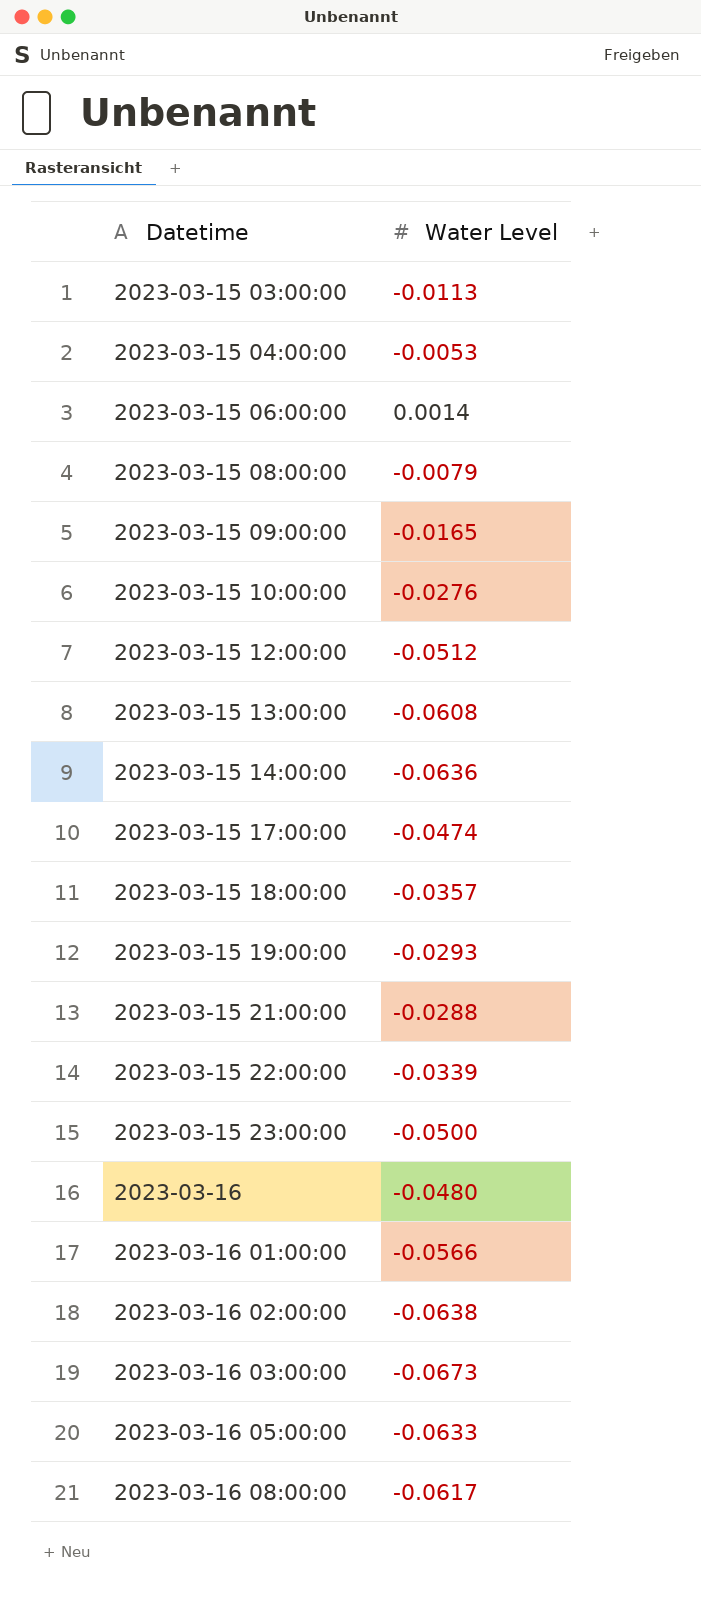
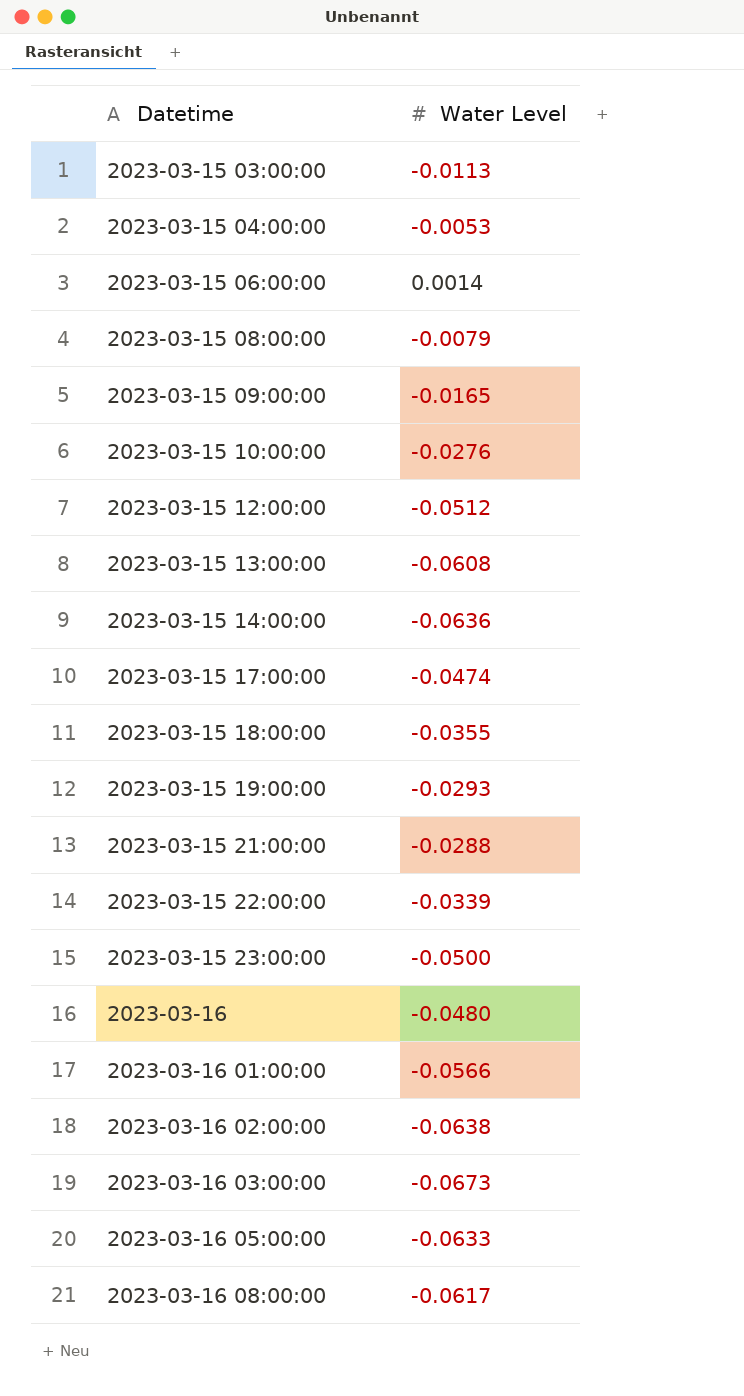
2023-03-15 18:00:00 | Water Level: -0.0357 -> -0.0355

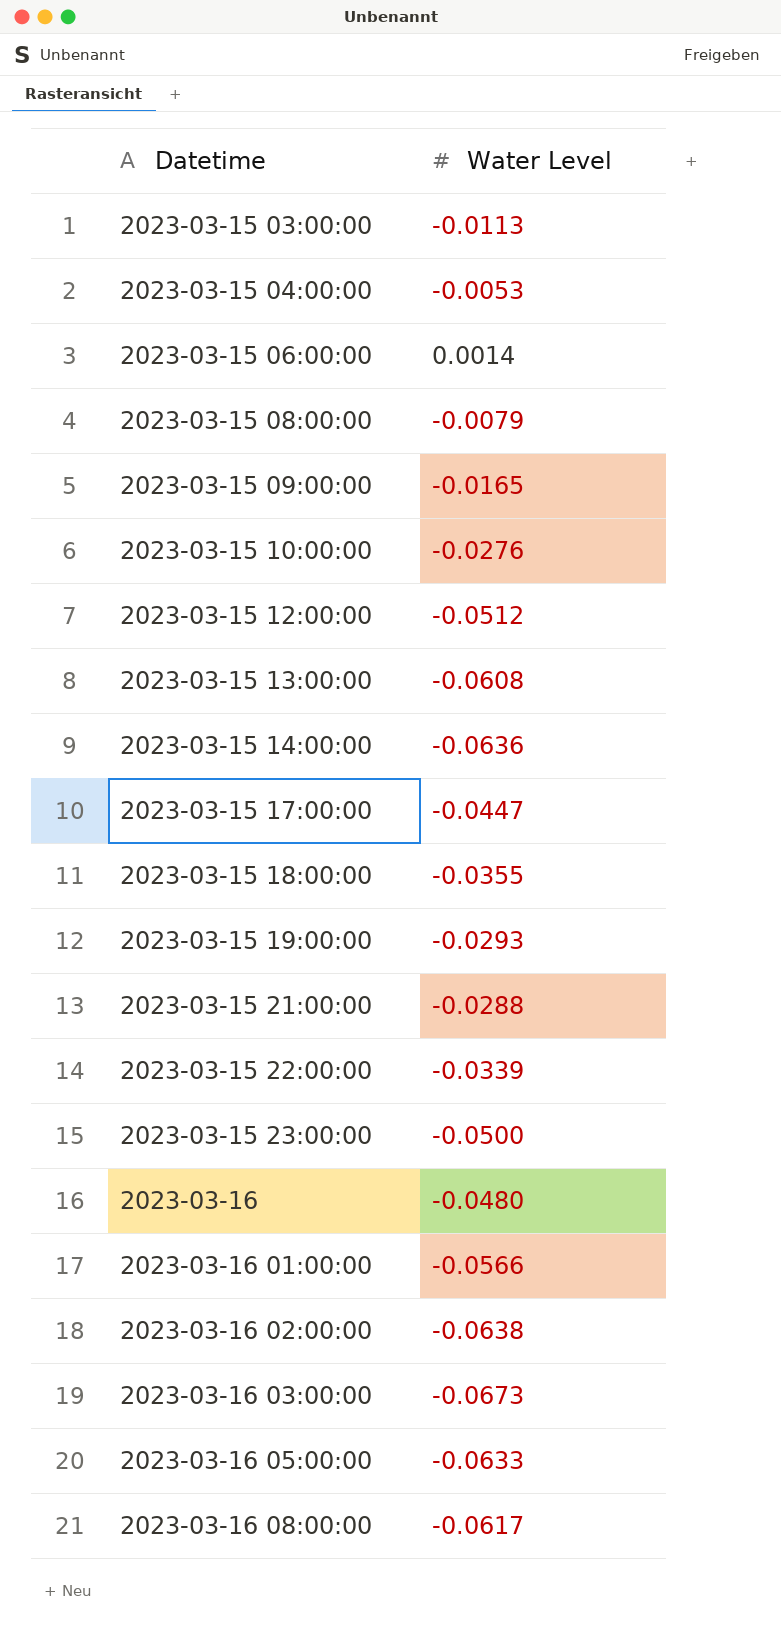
2023-03-15 17:00:00 | Water Level: -0.0474 -> -0.0447

